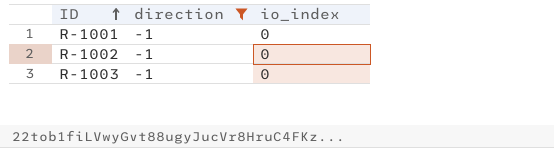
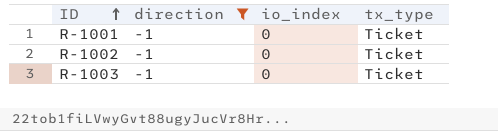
column tx_type | position: none -> 4

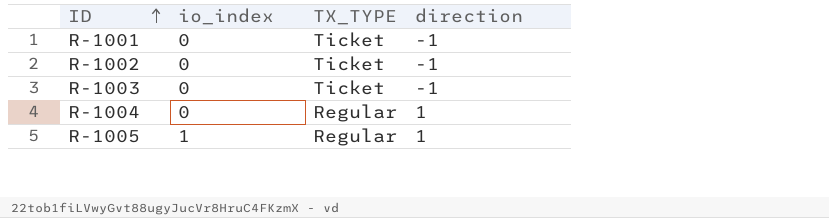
filter: direction = -1 -> none
column name: tx_type -> TX_TYPE
column direction | position: 2 -> 4

